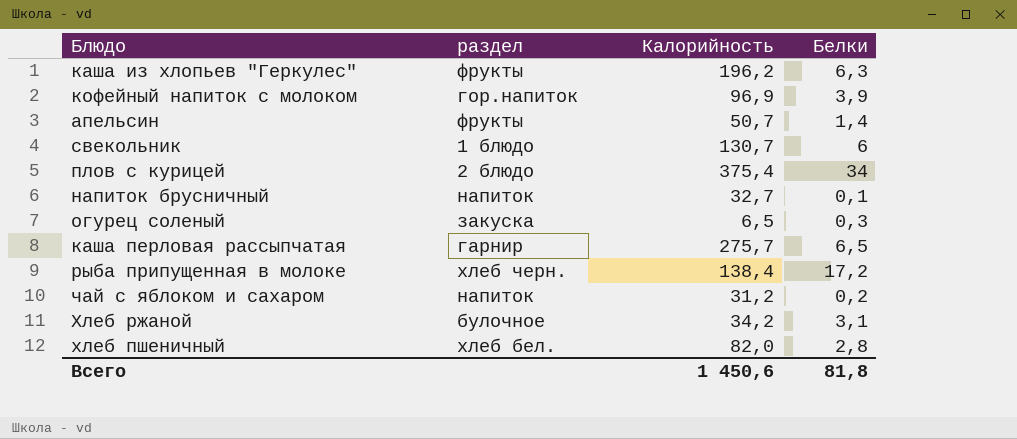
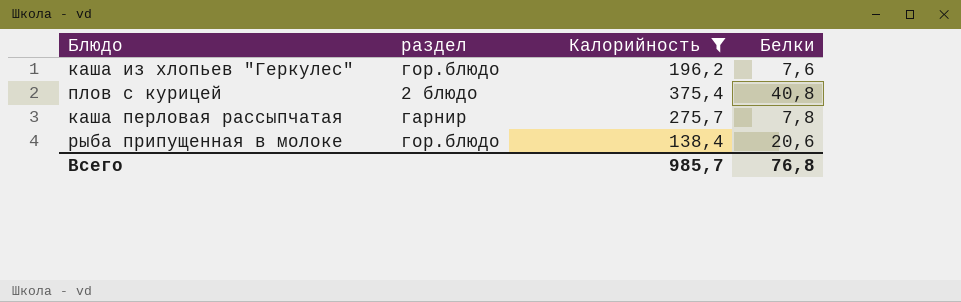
filter: none -> Калорийность >= 138,4
каша из хлопьев "Геркулес" | раздел: фрукты -> гор.блюдо
каша из хлопьев "Геркулес" | Белки: 6,3 -> 7,6
плов с курицей | Белки: 34 -> 40,8
каша перловая рассыпчатая | Белки: 6,5 -> 7,8
рыба припущенная в молоке | раздел: хлеб черн. -> гор.блюдо
рыба припущенная в молоке | Белки: 17,2 -> 20,6
Всего | Калорийность: 1 450,6 -> 985,7
Всего | Белки: 81,8 -> 76,8

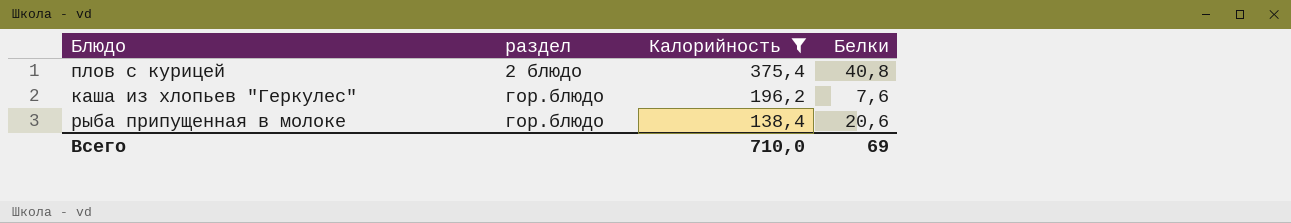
row order: none -> раздел ascending
row каша перловая рассыпчатая: гарнир | 275,7 | 7,8 -> none
Всего | Калорийность: 985,7 -> 710,0
Всего | Белки: 76,8 -> 69

